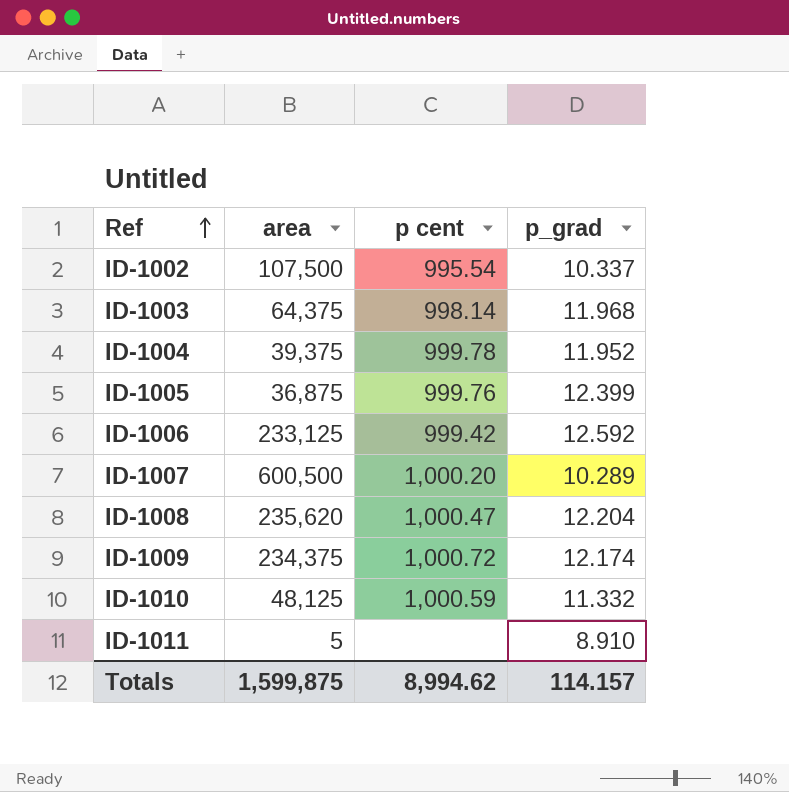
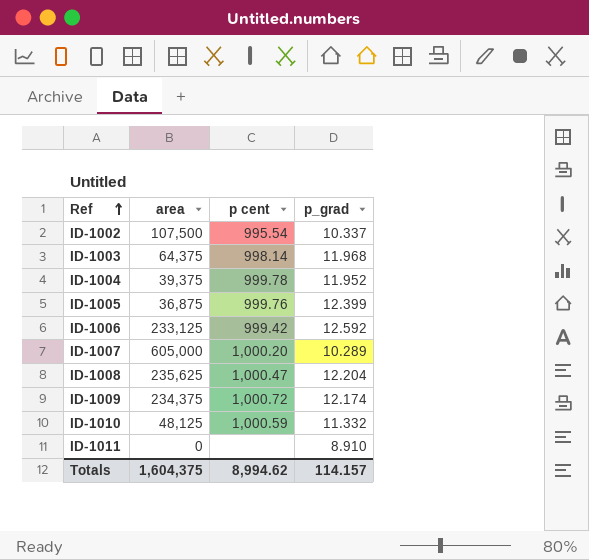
ID-1007 | area: 600,500 -> 605,000
ID-1008 | area: 235,620 -> 235,625
ID-1011 | area: 5 -> 0
Totals | area: 1,599,875 -> 1,604,375

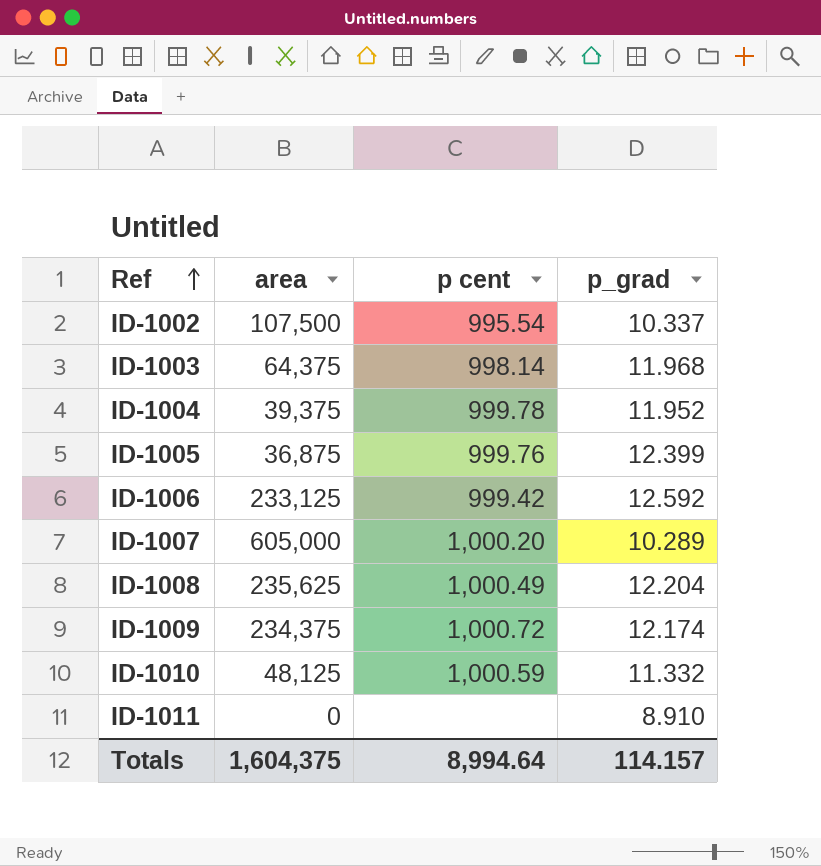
ID-1008 | p cent: 1,000.47 -> 1,000.49
Totals | p cent: 8,994.62 -> 8,994.64

